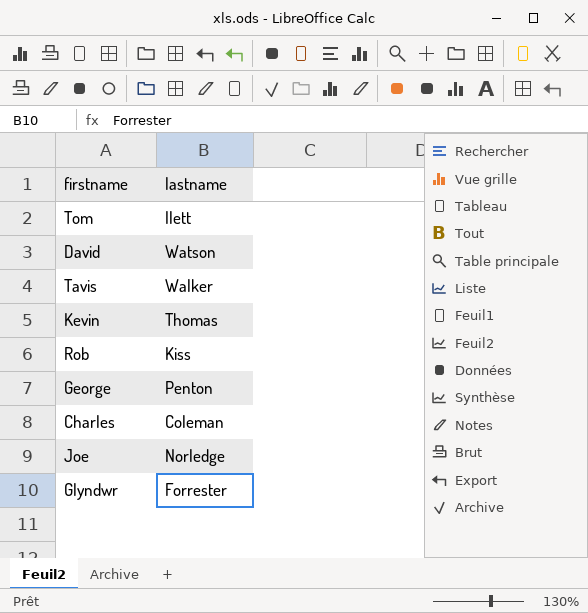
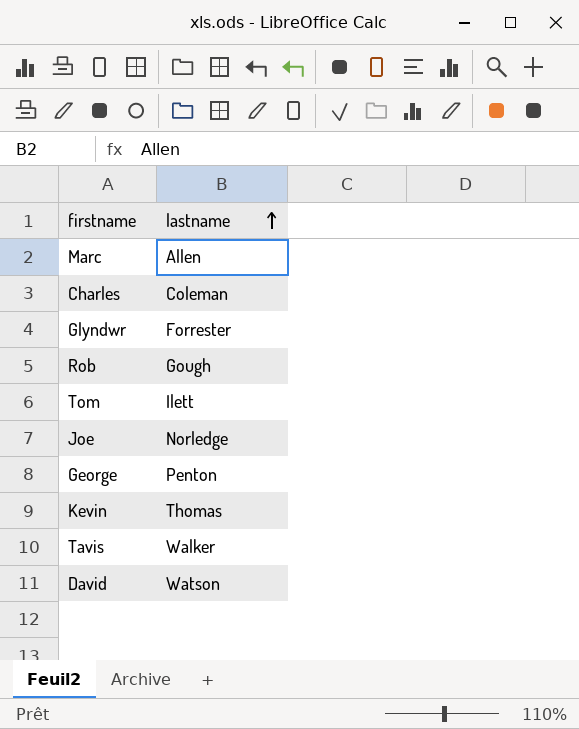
row order: none -> lastname ascending
row Marc: none -> Allen
Rob | lastname: Kiss -> Gough

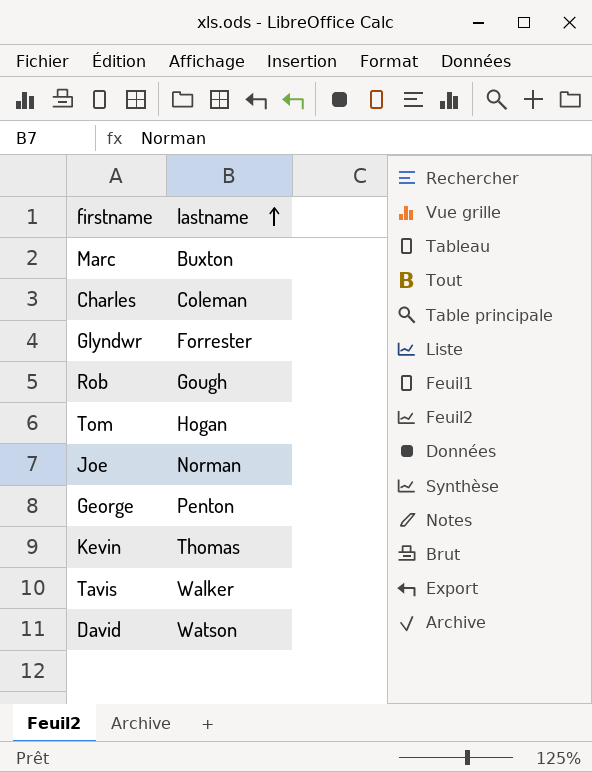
Marc | lastname: Allen -> Buxton
Tom | lastname: Ilett -> Hogan
Joe | lastname: Norledge -> Norman

